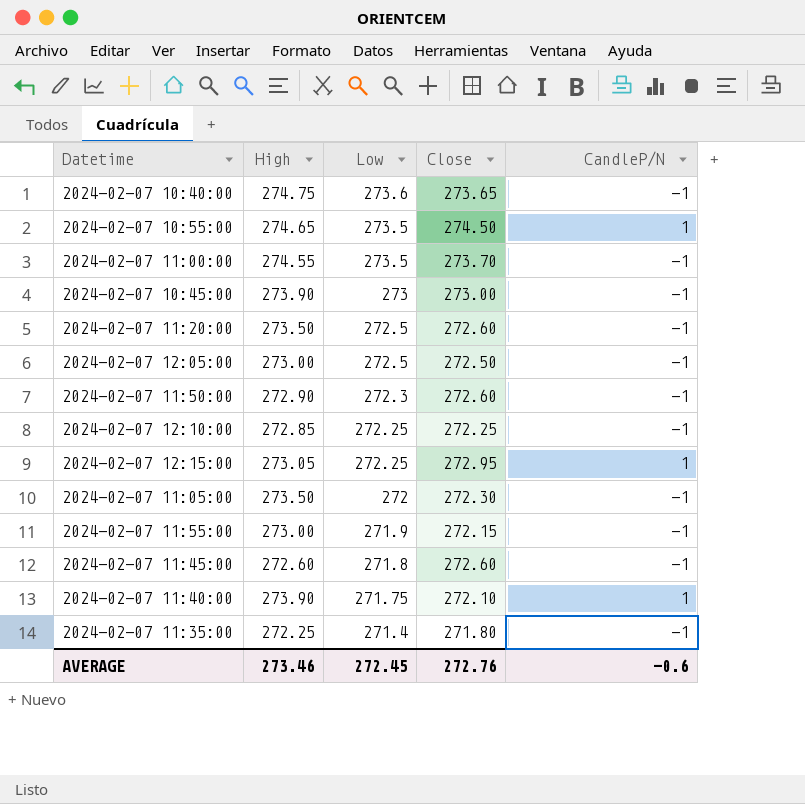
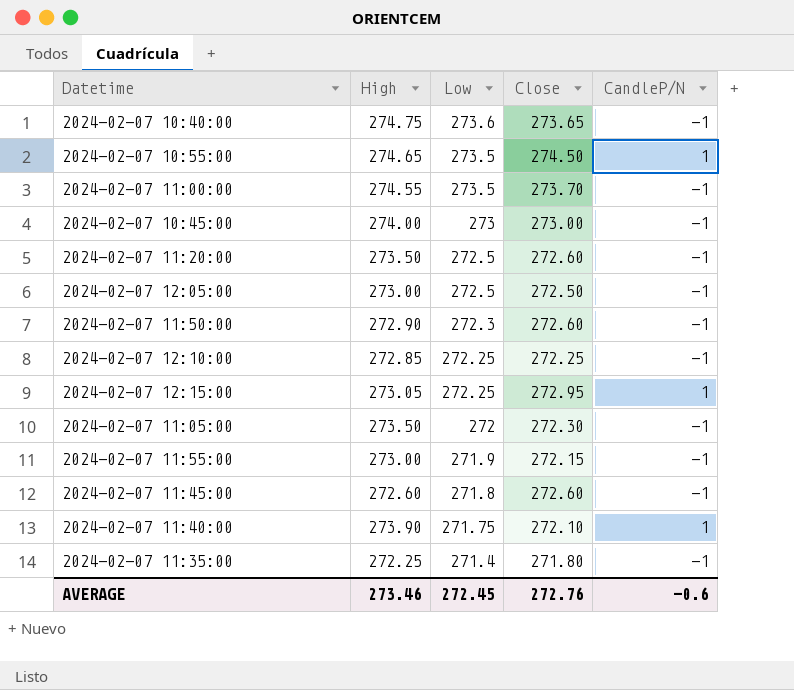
2024-02-07 10:45:00 | High: 273.90 -> 274.00

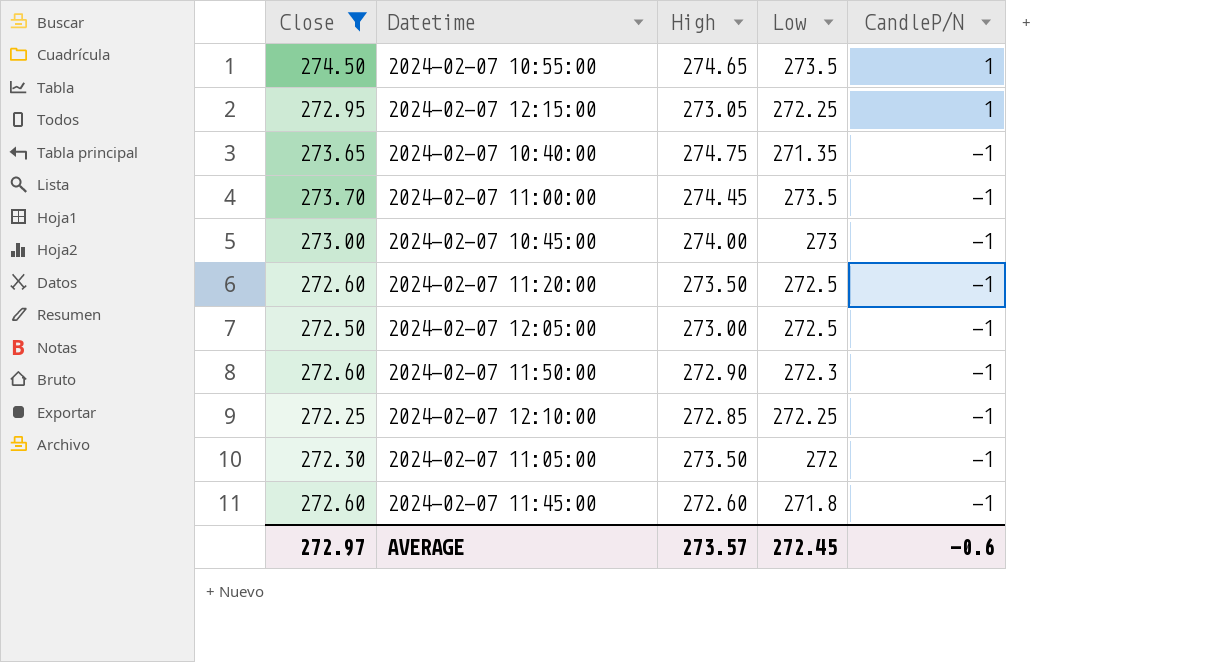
filter: none -> Close >= 272.25
row order: Low descending -> CandleP/N descending
column Close | position: 4 -> 1
2024-02-07 10:40:00 | Low: 273.6 -> 271.35
2024-02-07 11:00:00 | High: 274.55 -> 274.45
AVERAGE | Close: 272.76 -> 272.97
AVERAGE | High: 273.46 -> 273.57

